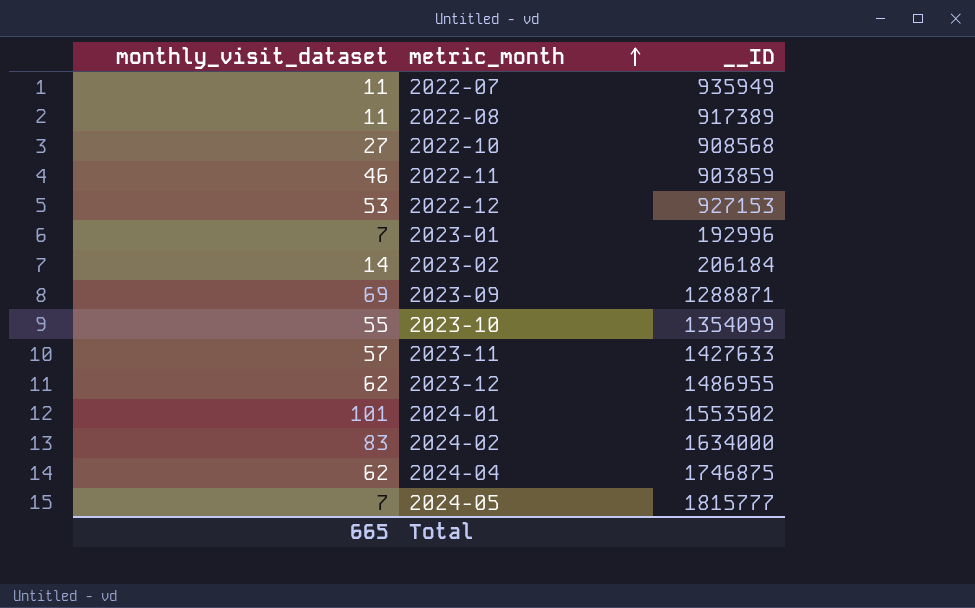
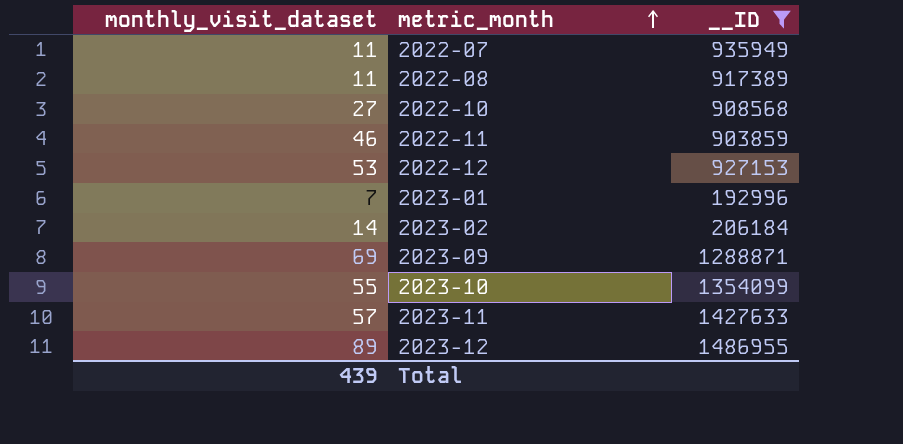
filter: none -> __ID <= 1486955
2023-12 | monthly_visit_dataset: 62 -> 89
Total | monthly_visit_dataset: 665 -> 439

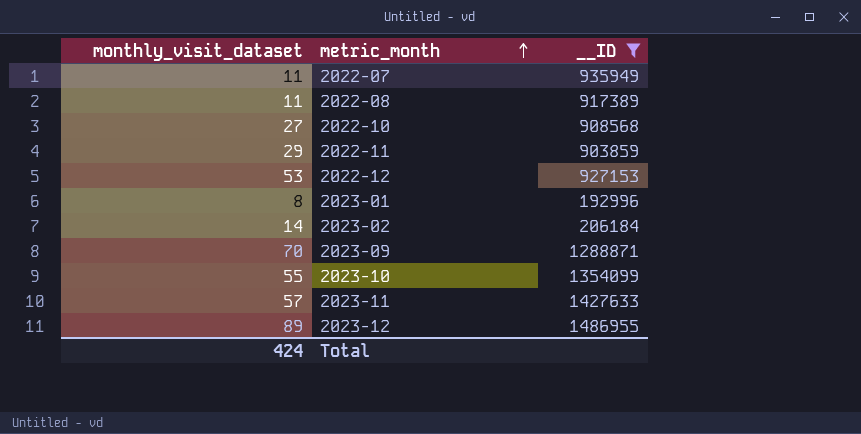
2022-11 | monthly_visit_dataset: 46 -> 29
2023-01 | monthly_visit_dataset: 7 -> 8
2023-09 | monthly_visit_dataset: 69 -> 70
Total | monthly_visit_dataset: 439 -> 424

